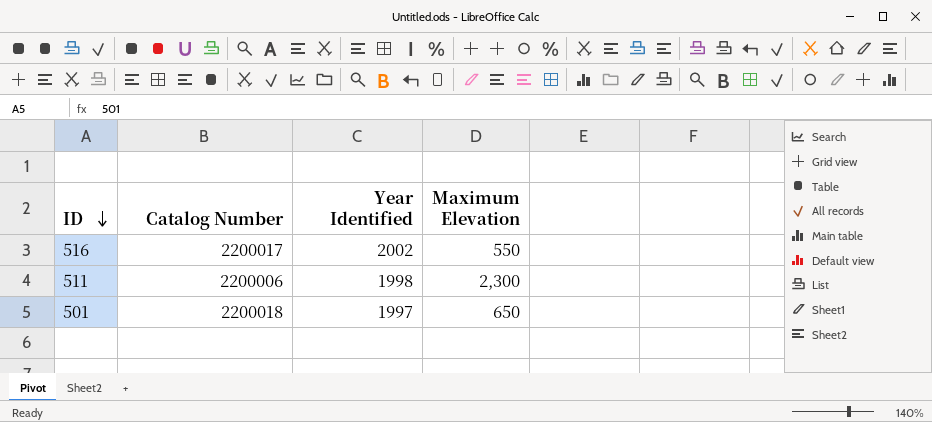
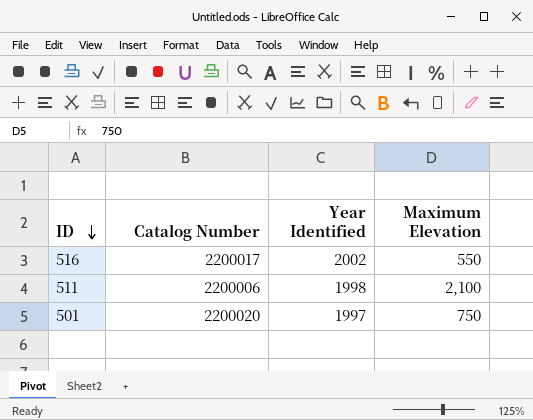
511 | Maximum Elevation: 2,300 -> 2,100
501 | Catalog Number: 2200018 -> 2200020
501 | Maximum Elevation: 650 -> 750

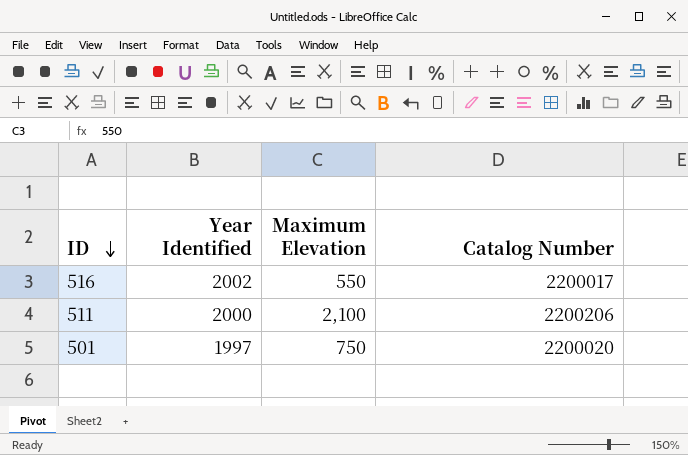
column Catalog Number | position: 2 -> 4
511 | Year Identified: 1998 -> 2000
511 | Catalog Number: 2200006 -> 2200206

